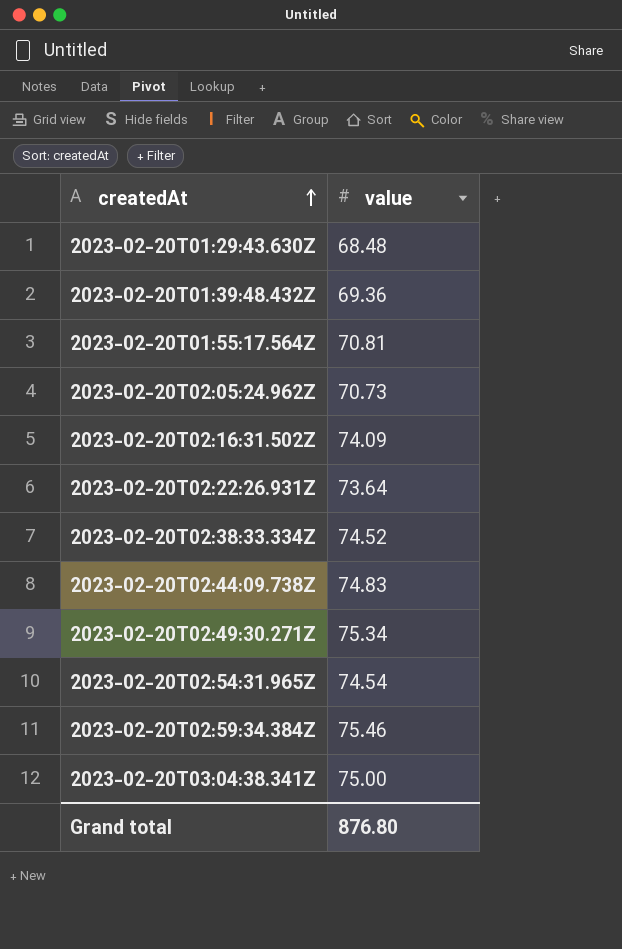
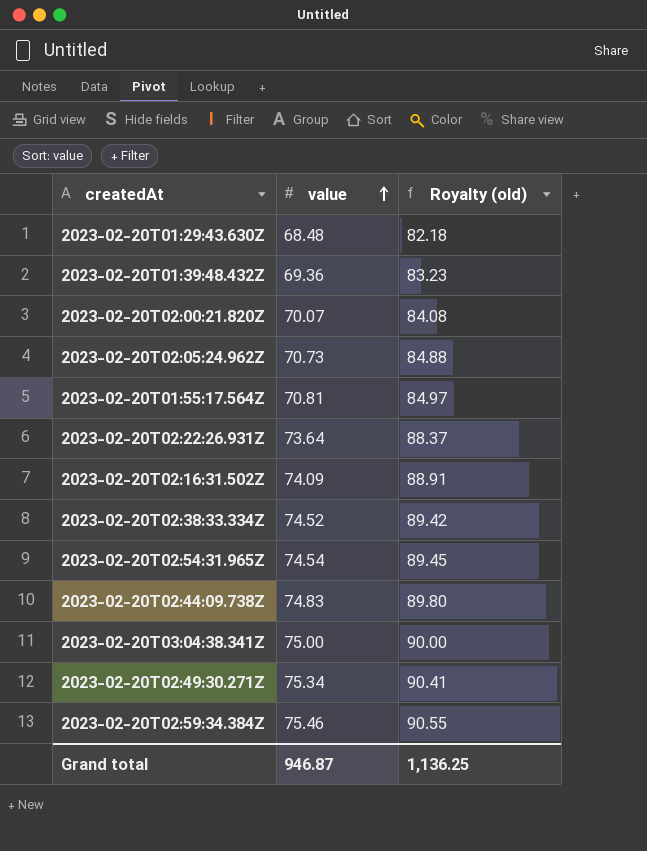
row order: createdAt ascending -> value ascending
column Royalty (old) | formula: none -> [value] * 1.2
row 2023-02-20T02:00:21.820Z: none -> 70.07 | 84.08
Grand total | value: 876.80 -> 946.87

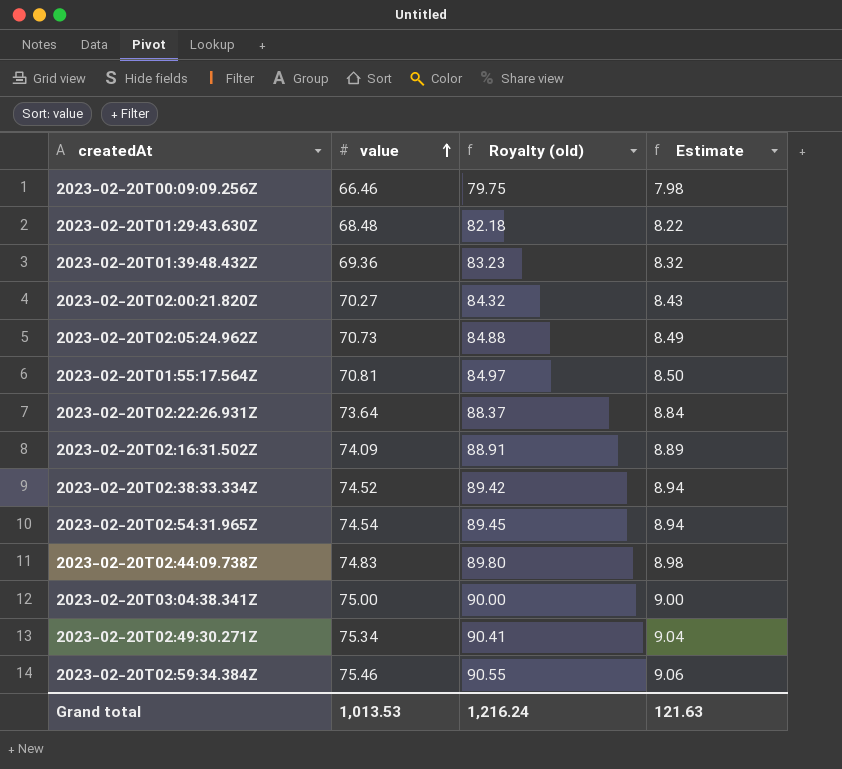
column Estimate | formula: none -> [value] * 0.12
row 2023-02-20T00:09:09.256Z: none -> 66.46 | 79.75 | 7.98
2023-02-20T02:00:21.820Z | value: 70.07 -> 70.27
2023-02-20T02:00:21.820Z | Royalty (old): 84.08 -> 84.32
Grand total | value: 946.87 -> 1,013.53
Grand total | Royalty (old): 1,136.25 -> 1,216.24

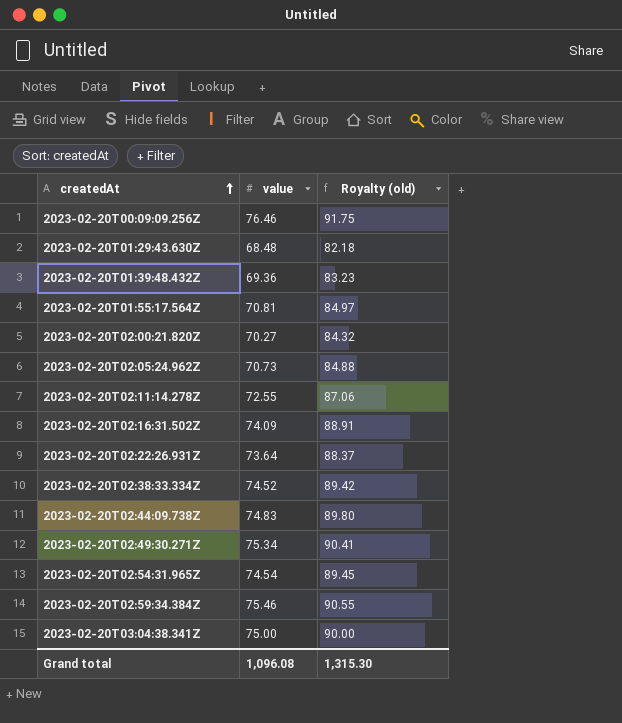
row order: value ascending -> createdAt ascending
column Estimate | formula: [value] * 0.12 -> none
2023-02-20T00:09:09.256Z | value: 66.46 -> 76.46
2023-02-20T00:09:09.256Z | Royalty (old): 79.75 -> 91.75
row 2023-02-20T02:11:14.278Z: none -> 72.55 | 87.06
Grand total | value: 1,013.53 -> 1,096.08
Grand total | Royalty (old): 1,216.24 -> 1,315.30

